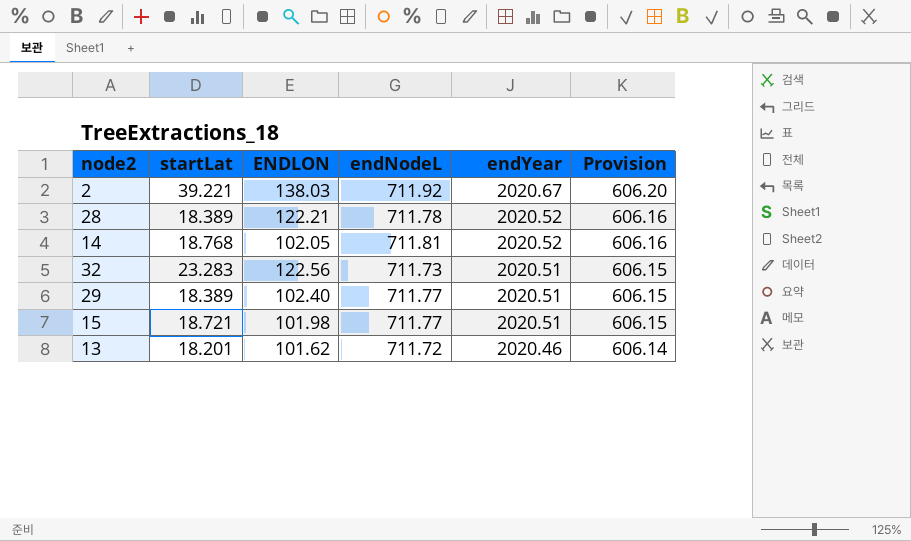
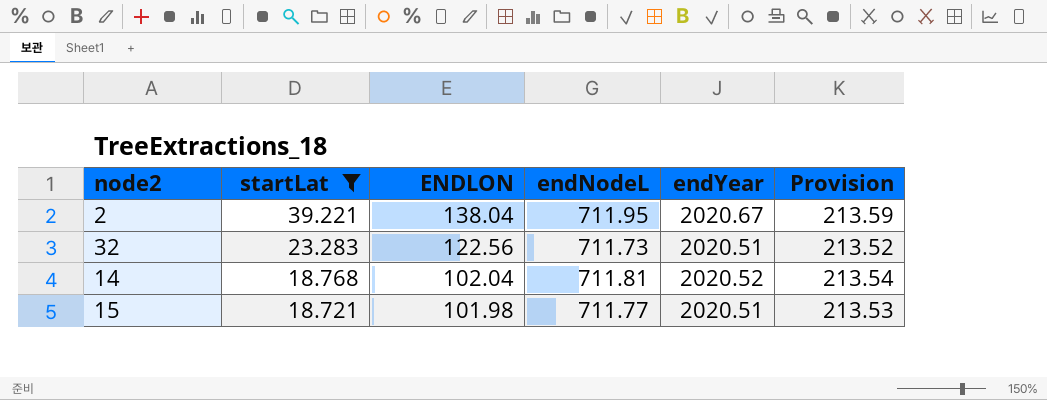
filter: none -> startLat >= 18.721
row order: endYear descending -> startLat descending
column Provision | formula: [endYear] * 0.3 -> [endNodeL] * 0.3
2 | ENDLON: 138.03 -> 138.04
2 | endNodeL: 711.92 -> 711.95
14 | ENDLON: 102.05 -> 102.04

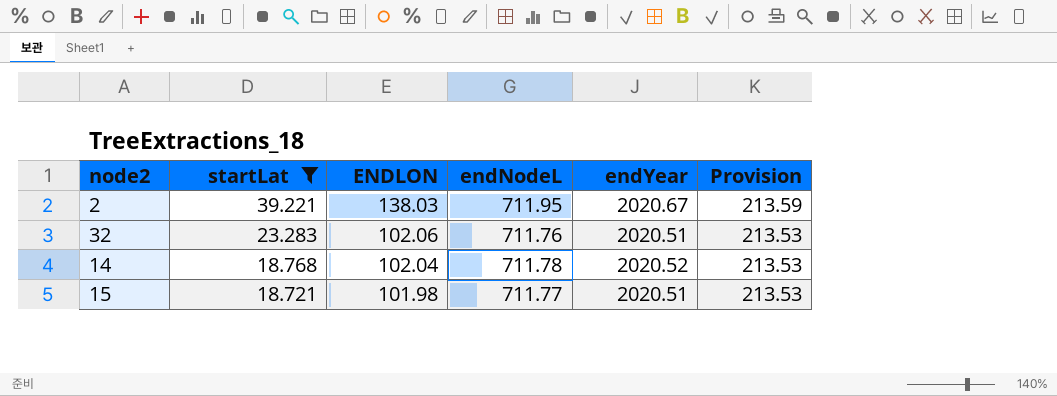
2 | ENDLON: 138.04 -> 138.03
32 | ENDLON: 122.56 -> 102.06
32 | endNodeL: 711.73 -> 711.76
32 | Provision: 213.52 -> 213.53
14 | endNodeL: 711.81 -> 711.78
14 | Provision: 213.54 -> 213.53

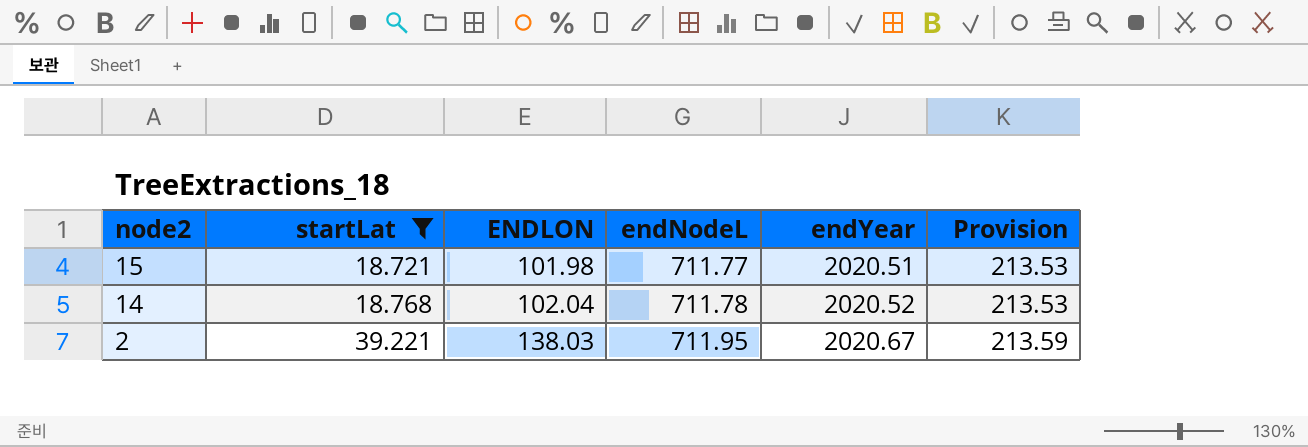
row order: startLat descending -> node2 descending
row 32: 23.283 | 102.06 | 711.76 | 2020.51 | 213.53 -> none

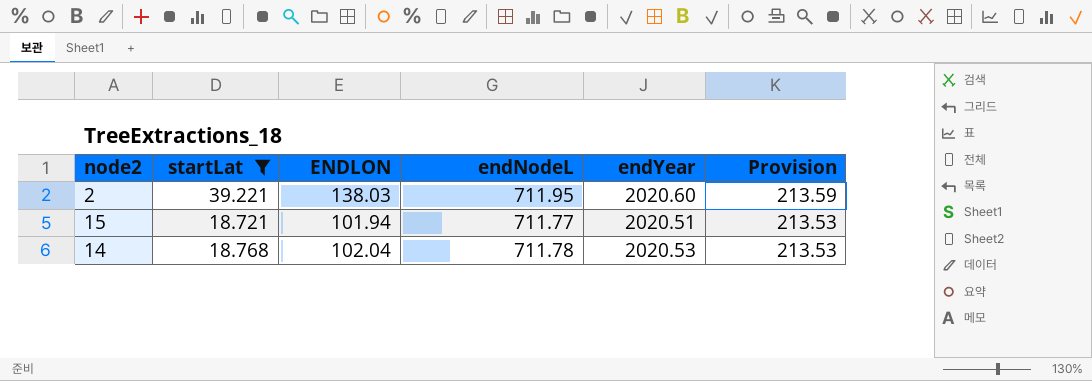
row order: node2 descending -> Provision descending
2 | endYear: 2020.67 -> 2020.60
15 | ENDLON: 101.98 -> 101.94
14 | endYear: 2020.52 -> 2020.53

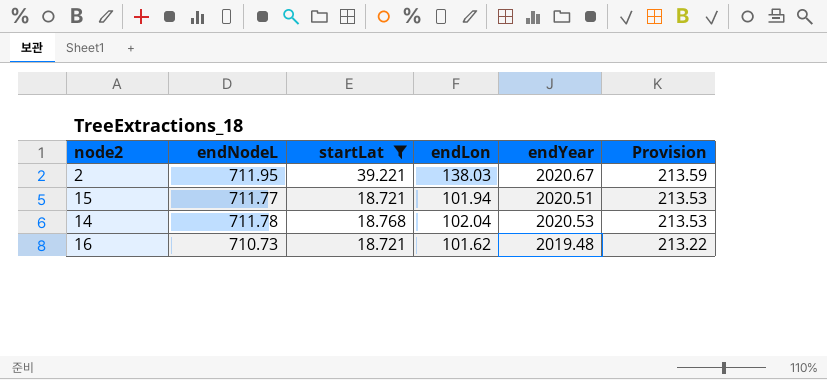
column endNodeL | position: 4 -> 2
column name: ENDLON -> endLon
2 | endYear: 2020.60 -> 2020.67
row 16: none -> 710.73 | 18.721 | 101.62 | 2019.48 | 213.22

